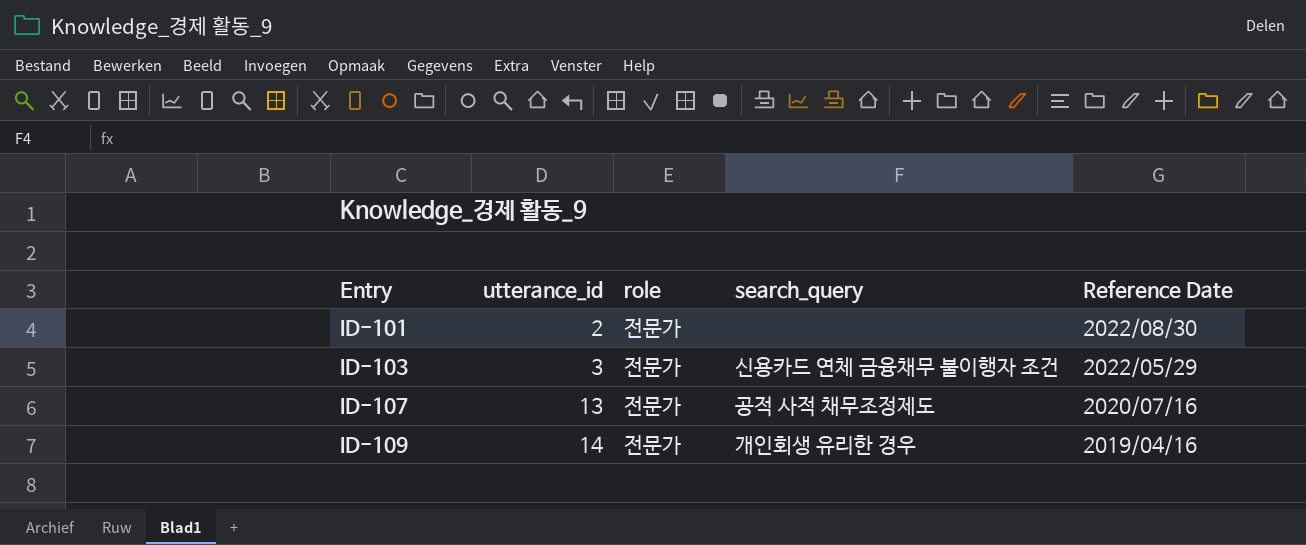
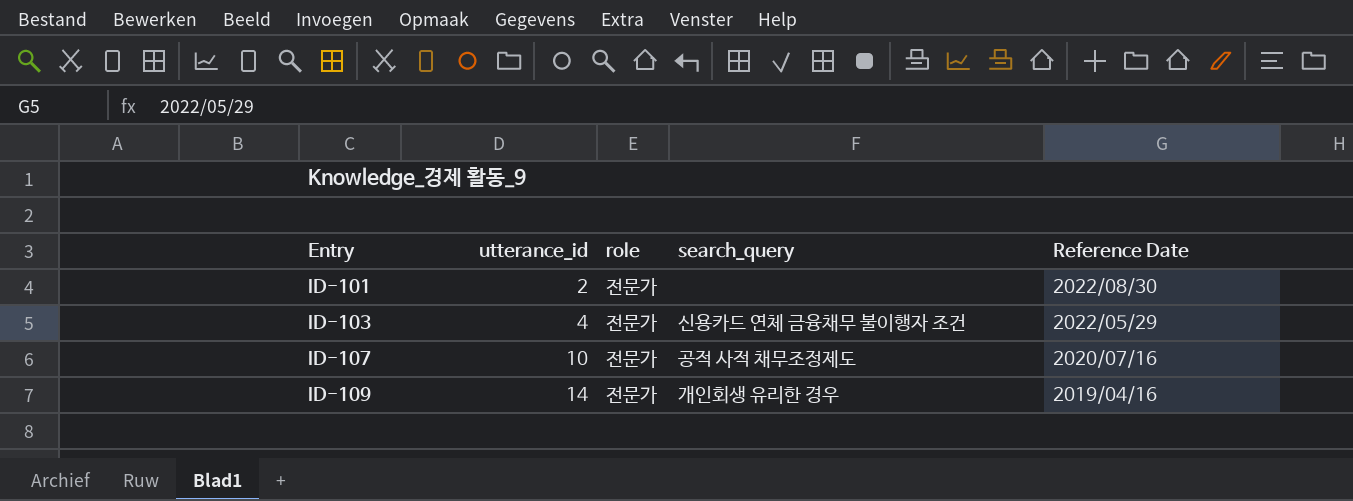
ID-103 | utterance_id: 3 -> 4
ID-107 | utterance_id: 13 -> 10

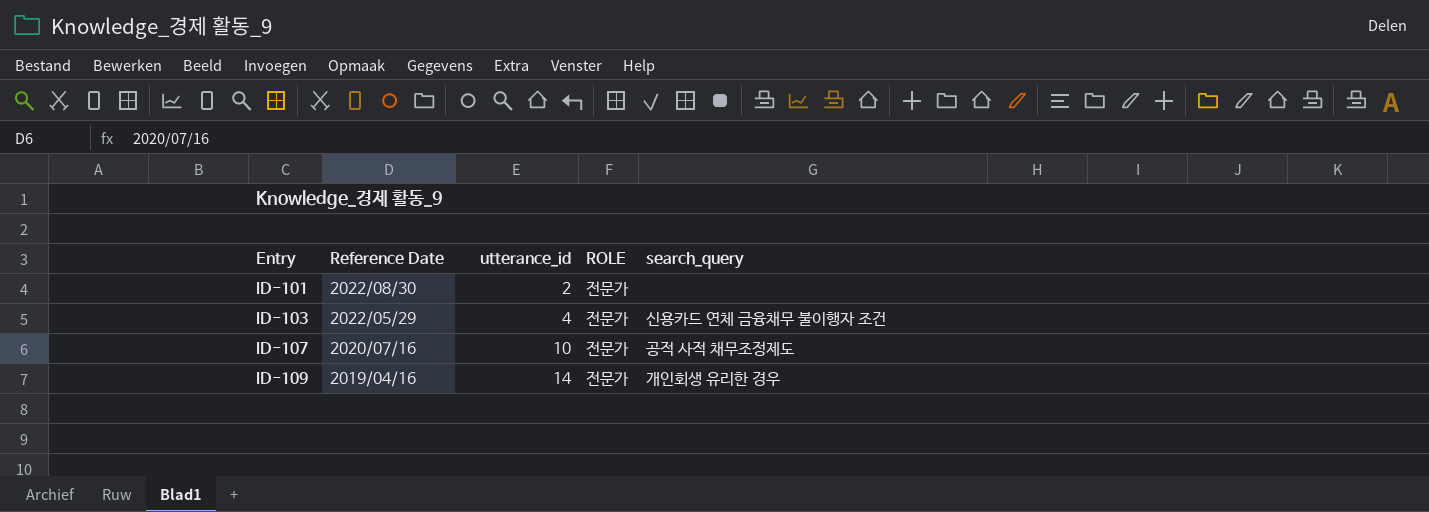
column Reference Date | position: 5 -> 2
column name: role -> ROLE

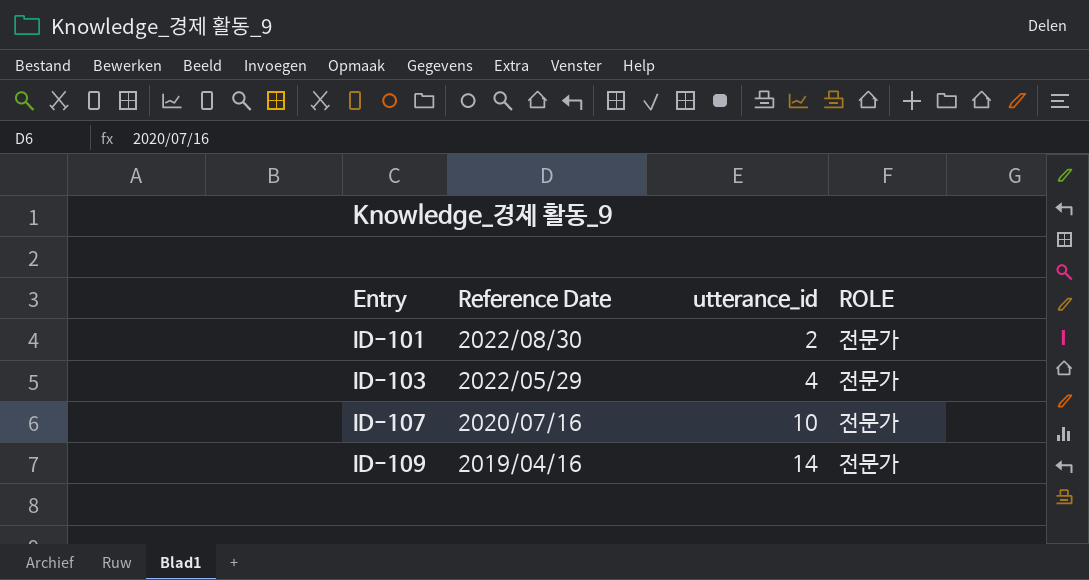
column search_query | position: 5 -> none

